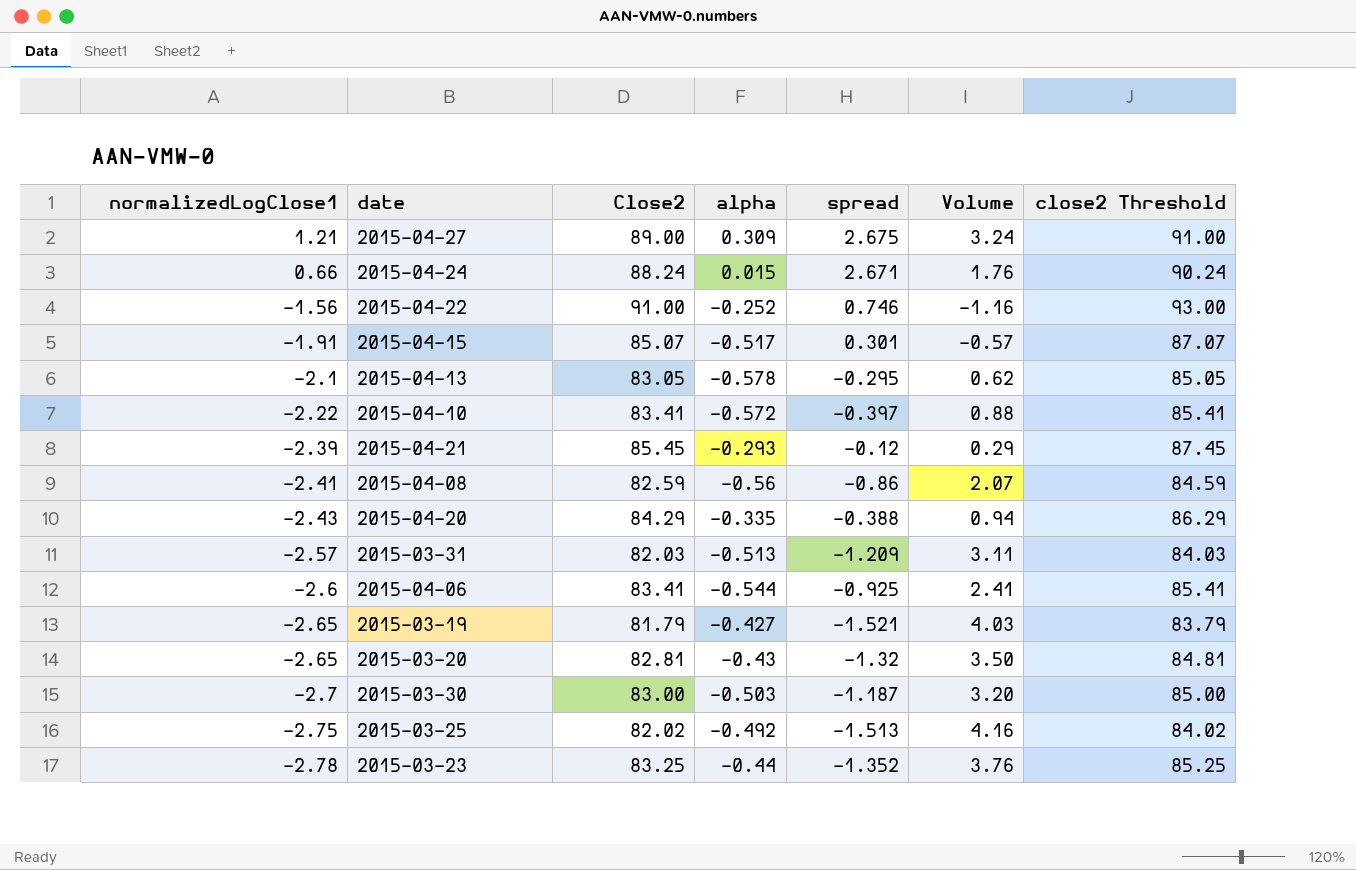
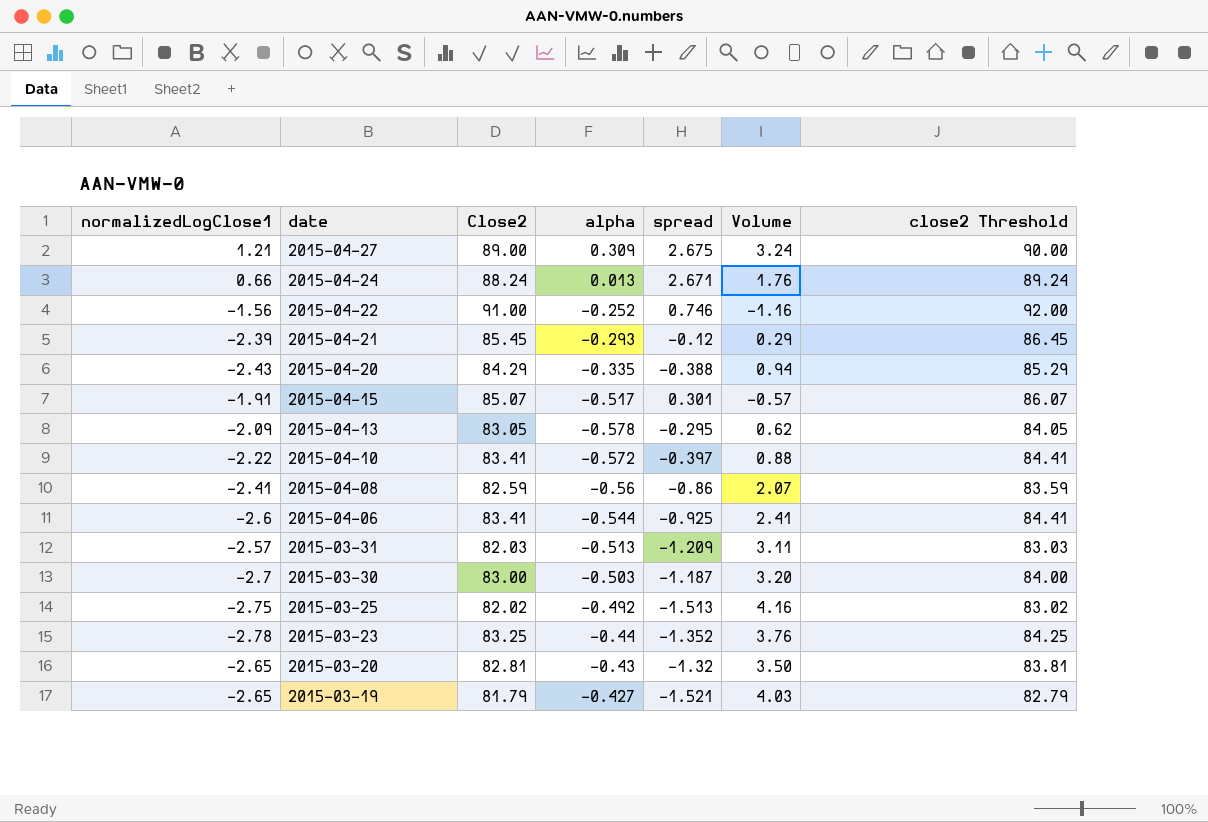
row order: normalizedLogClose1 descending -> date descending
column close2 Threshold | formula: [Close2] + 2 -> [Close2] + 1
2015-04-24 | alpha: 0.015 -> 0.013
2015-04-13 | normalizedLogClose1: -2.1 -> -2.09

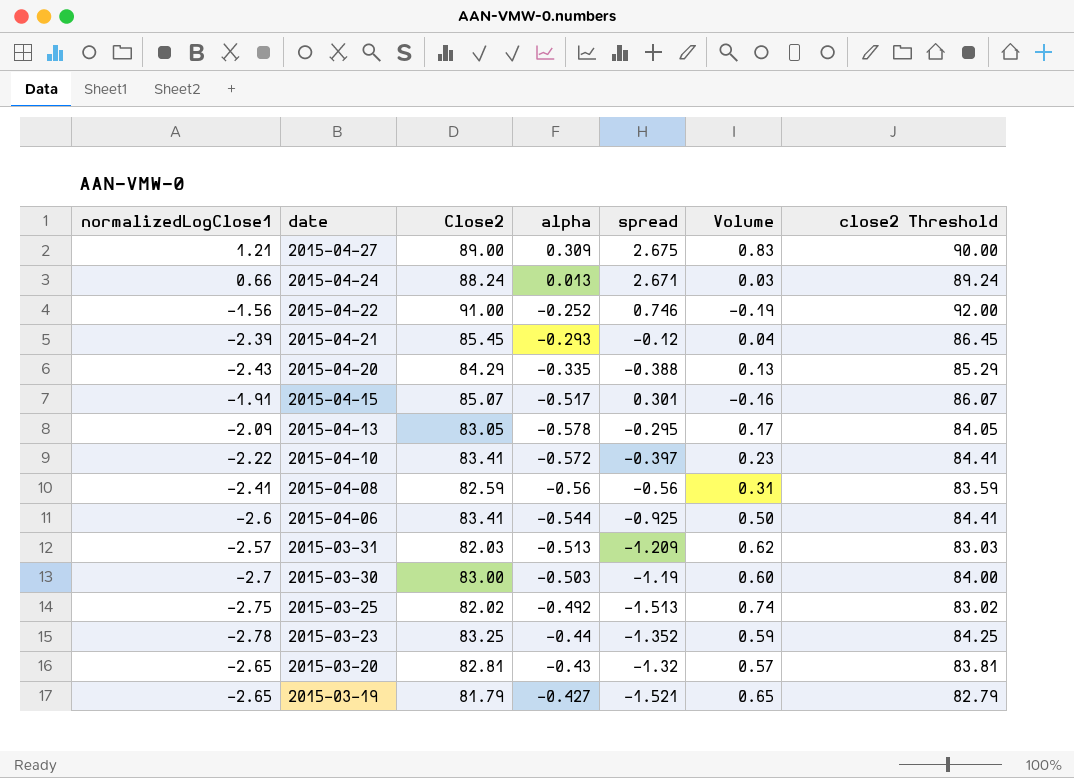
column Volume | formula: [normalizedLogClose1] * [spread] -> [alpha] * [spread]
2015-04-08 | spread: -0.86 -> -0.56
2015-03-30 | spread: -1.187 -> -1.19

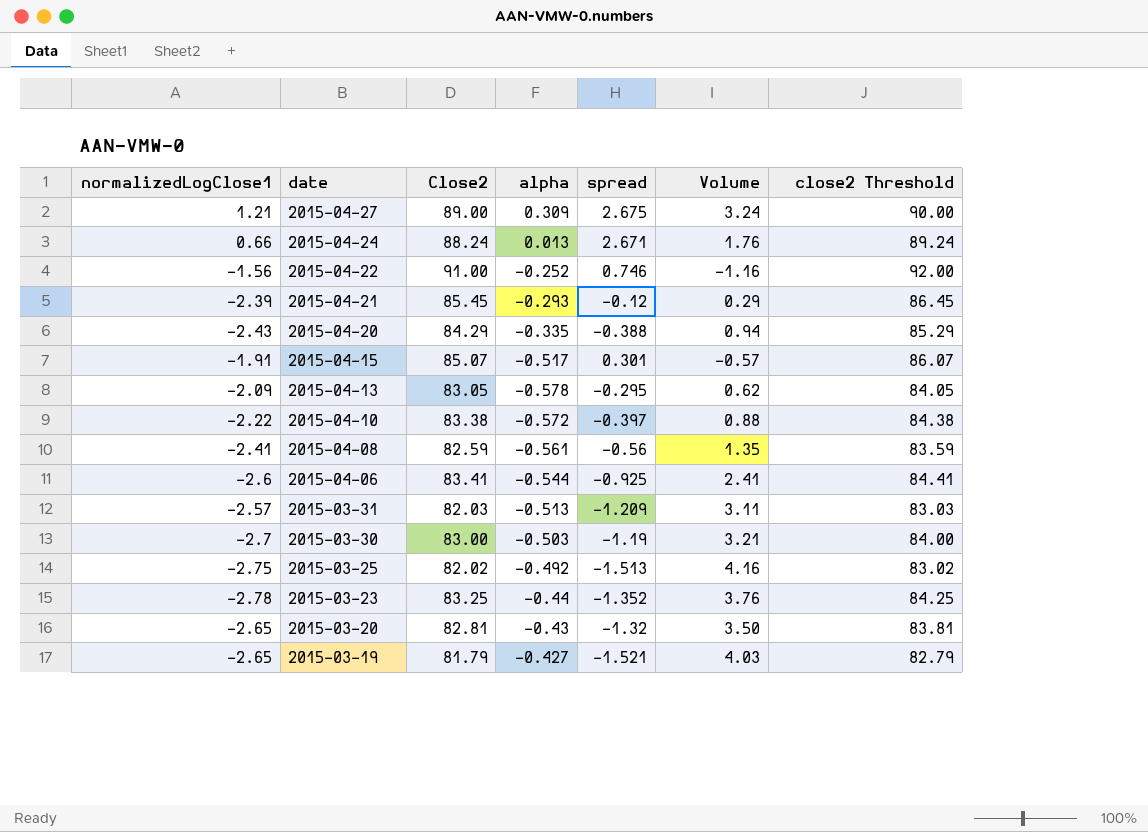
column Volume | formula: [alpha] * [spread] -> [normalizedLogClose1] * [spread]
2015-04-10 | Close2: 83.41 -> 83.38
2015-04-10 | close2 Threshold: 84.41 -> 84.38
2015-04-08 | alpha: -0.56 -> -0.561

